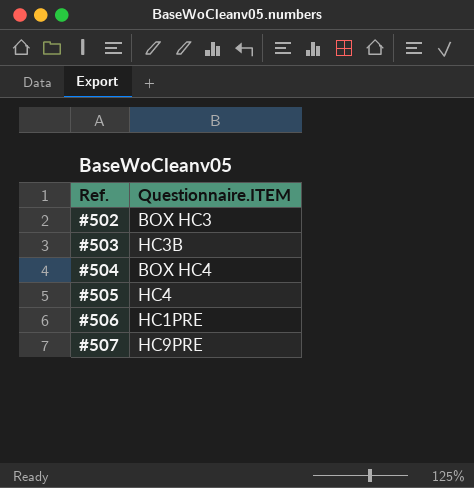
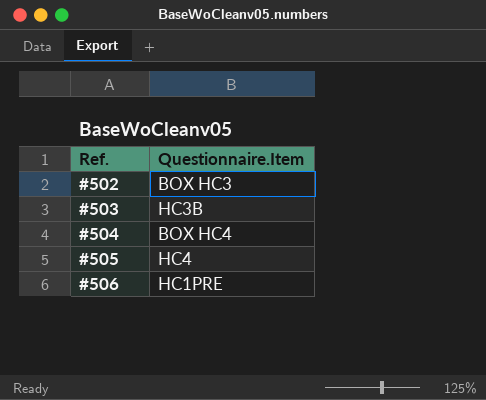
column name: Questionnaire.ITEM -> Questionnaire.Item
row #507: HC9PRE -> none

